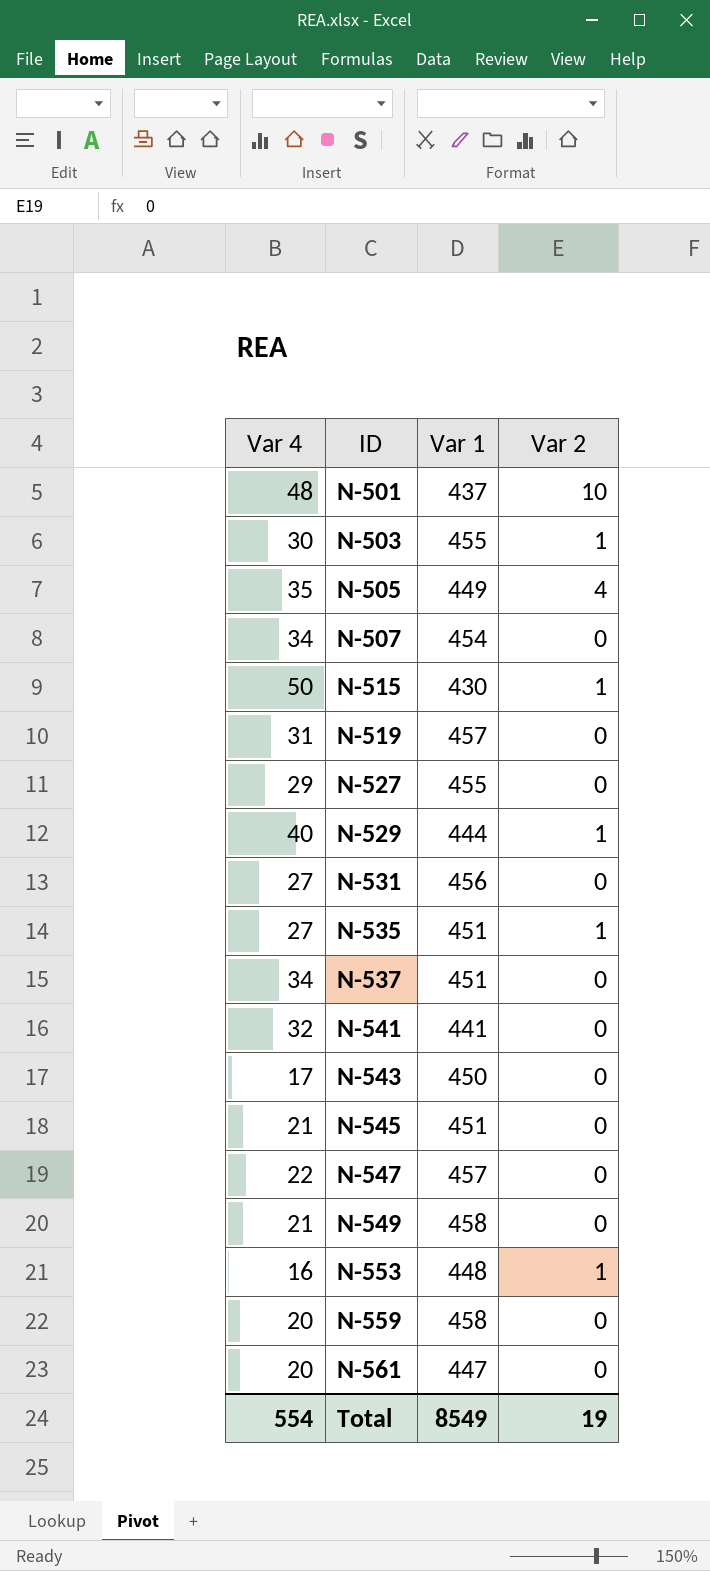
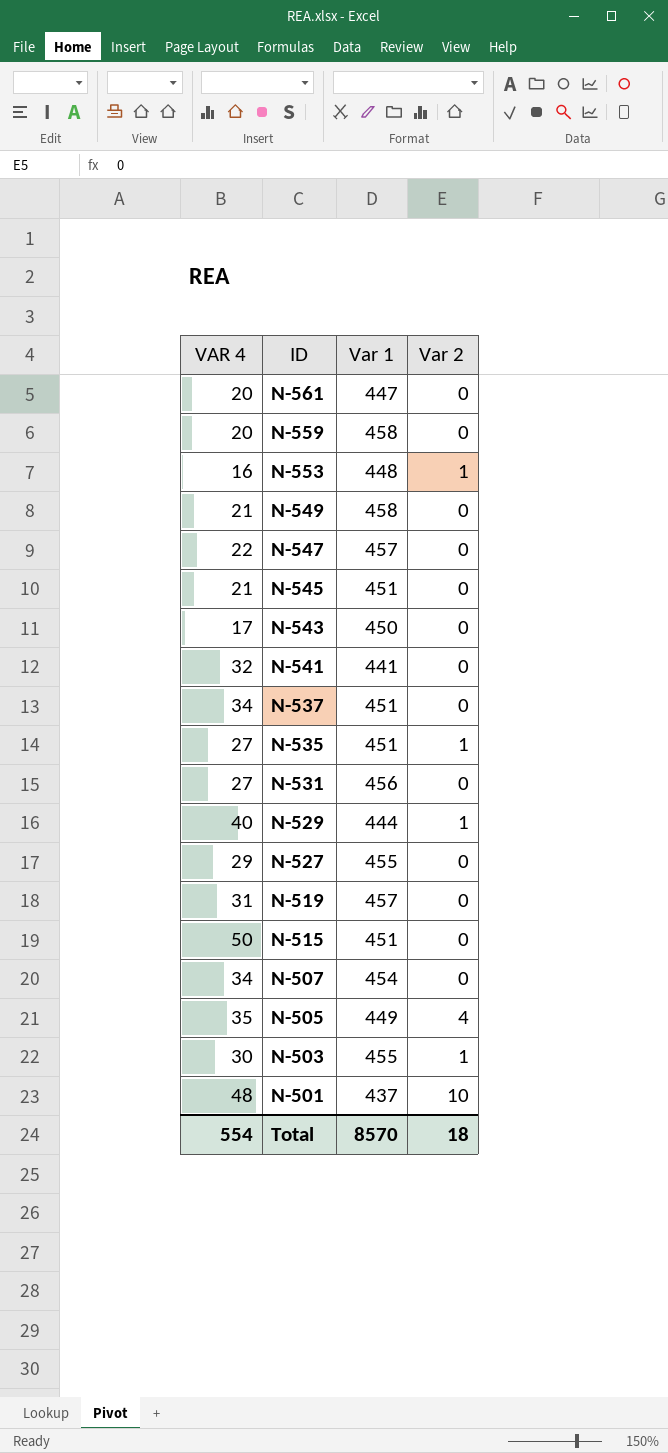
row order: ID ascending -> ID descending
column name: Var 4 -> VAR 4
N-515 | Var 1: 430 -> 451
N-515 | Var 2: 1 -> 0
Total | Var 1: 8549 -> 8570
Total | Var 2: 19 -> 18

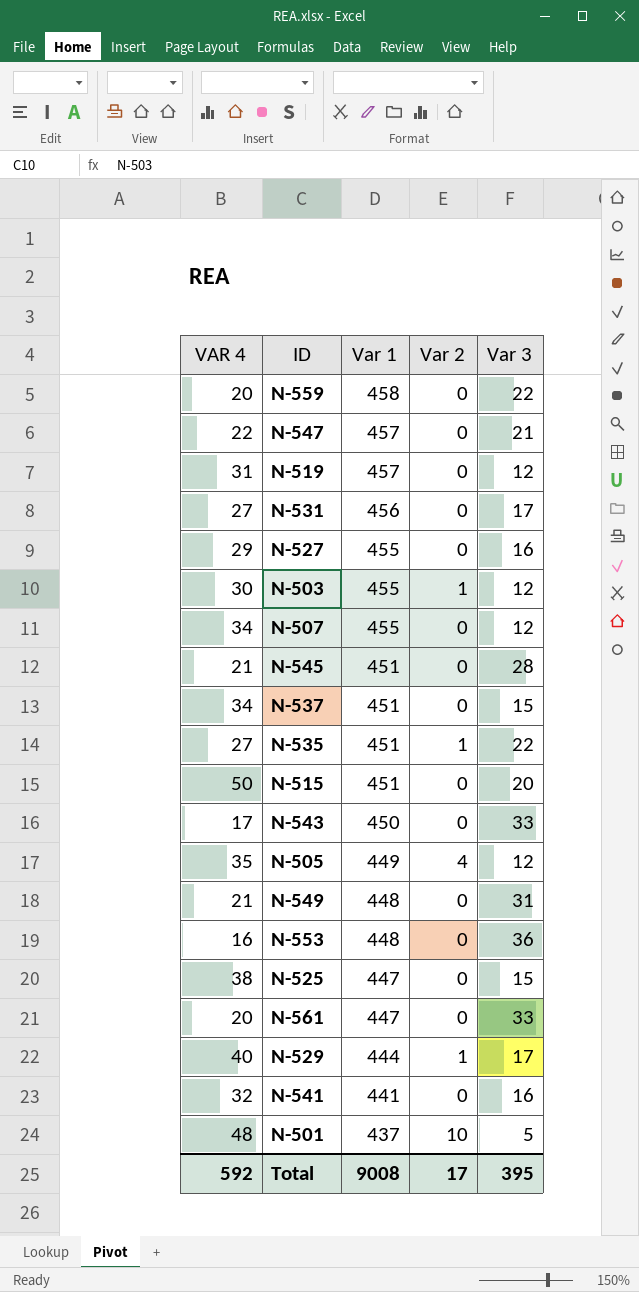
row order: ID descending -> Var 1 descending
column Var 3 | position: none -> 5
N-507 | Var 1: 454 -> 455
N-549 | Var 1: 458 -> 448
N-553 | Var 2: 1 -> 0
row N-525: none -> 38 | 447 | 0 | 15
Total | VAR 4: 554 -> 592
Total | Var 1: 8570 -> 9008
Total | Var 2: 18 -> 17

